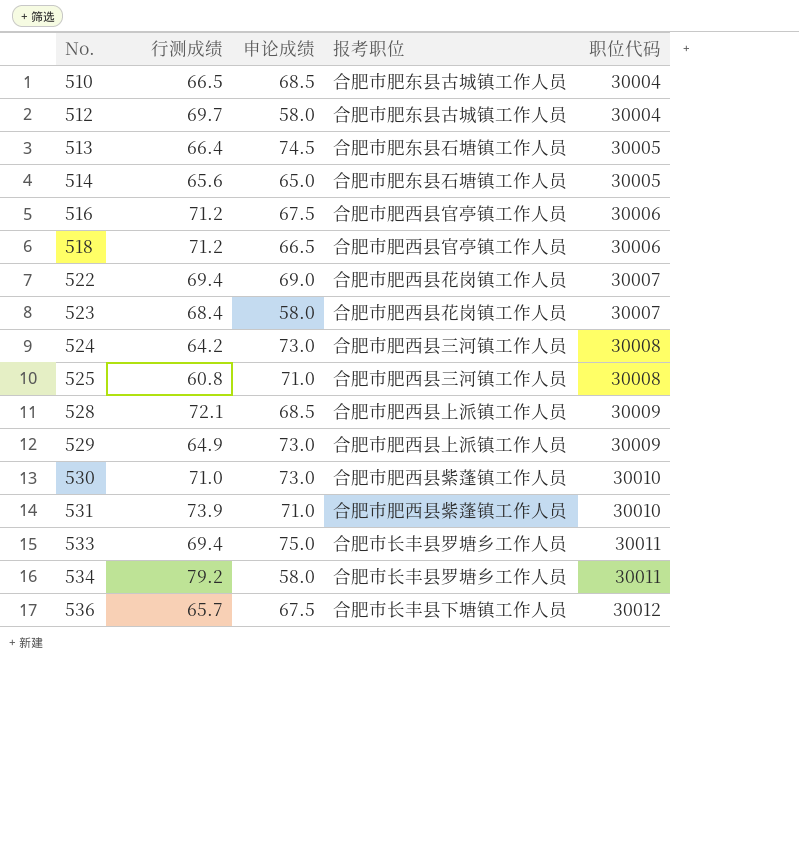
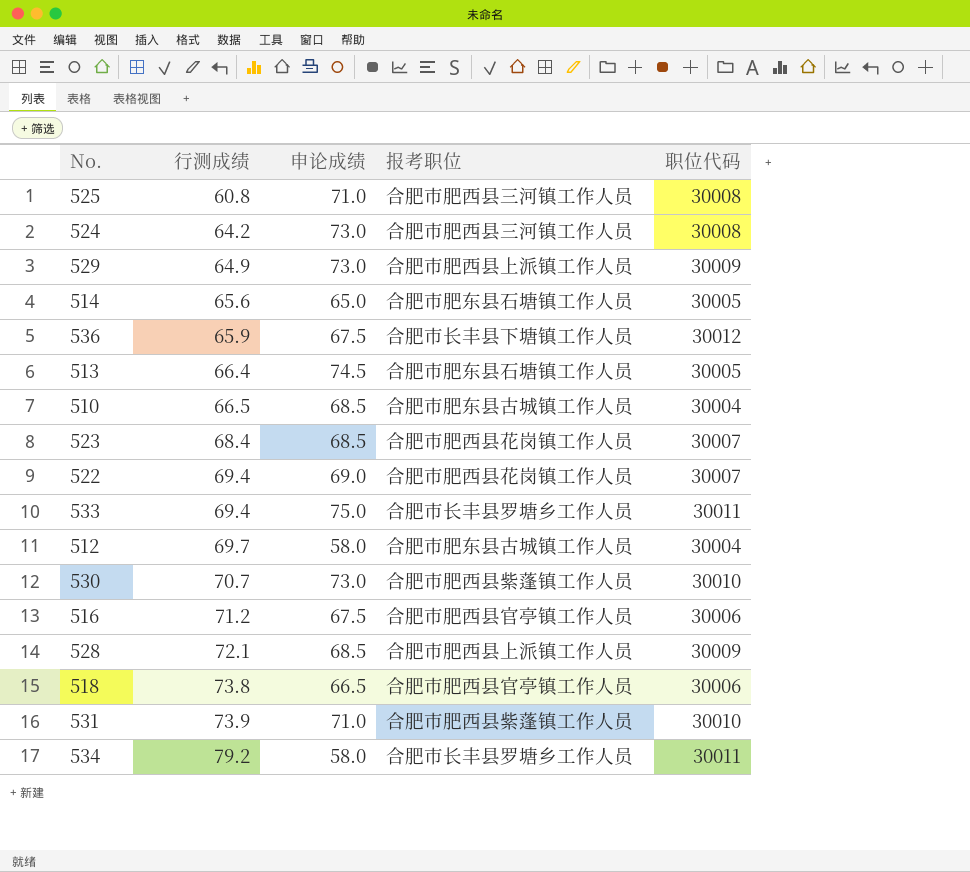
row order: No. ascending -> 行测成绩 ascending
536 | 行测成绩: 65.7 -> 65.9
523 | 申论成绩: 58.0 -> 68.5
530 | 行测成绩: 71.0 -> 70.7
518 | 行测成绩: 71.2 -> 73.8

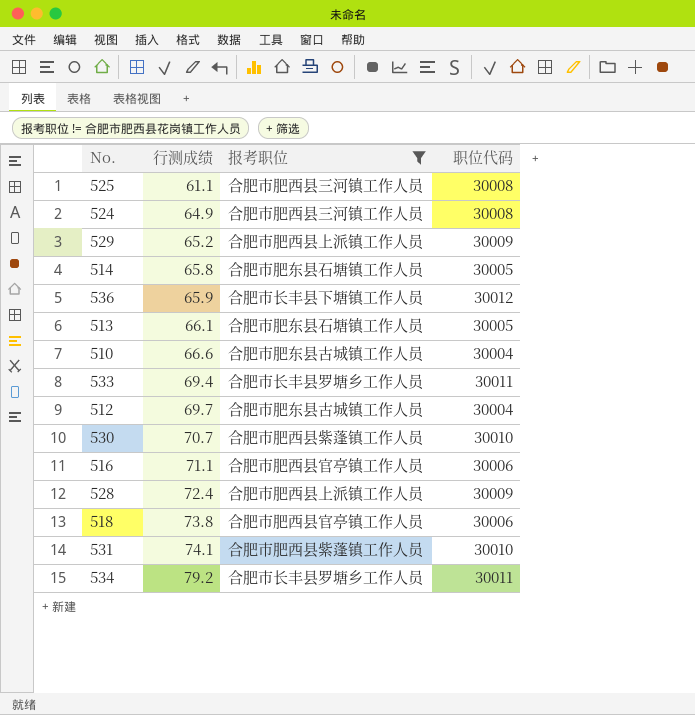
filter: none -> 报考职位 != 合肥市肥西县花岗镇工作人员
column 申论成绩 | position: 3 -> none
525 | 行测成绩: 60.8 -> 61.1
524 | 行测成绩: 64.2 -> 64.9
529 | 行测成绩: 64.9 -> 65.2
514 | 行测成绩: 65.6 -> 65.8
513 | 行测成绩: 66.4 -> 66.1
510 | 行测成绩: 66.5 -> 66.6
516 | 行测成绩: 71.2 -> 71.1
528 | 行测成绩: 72.1 -> 72.4
531 | 行测成绩: 73.9 -> 74.1

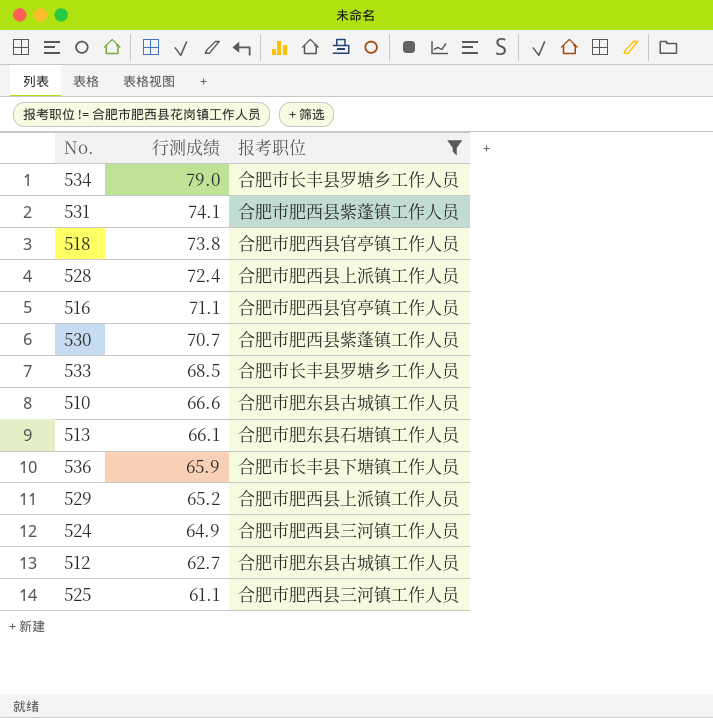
row order: 行测成绩 ascending -> 行测成绩 descending
column 职位代码 | position: 4 -> none
row 514: 65.8 | 合肥市肥东县石塘镇工作人员 | 30005 -> none
534 | 行测成绩: 79.2 -> 79.0
533 | 行测成绩: 69.4 -> 68.5
512 | 行测成绩: 69.7 -> 62.7

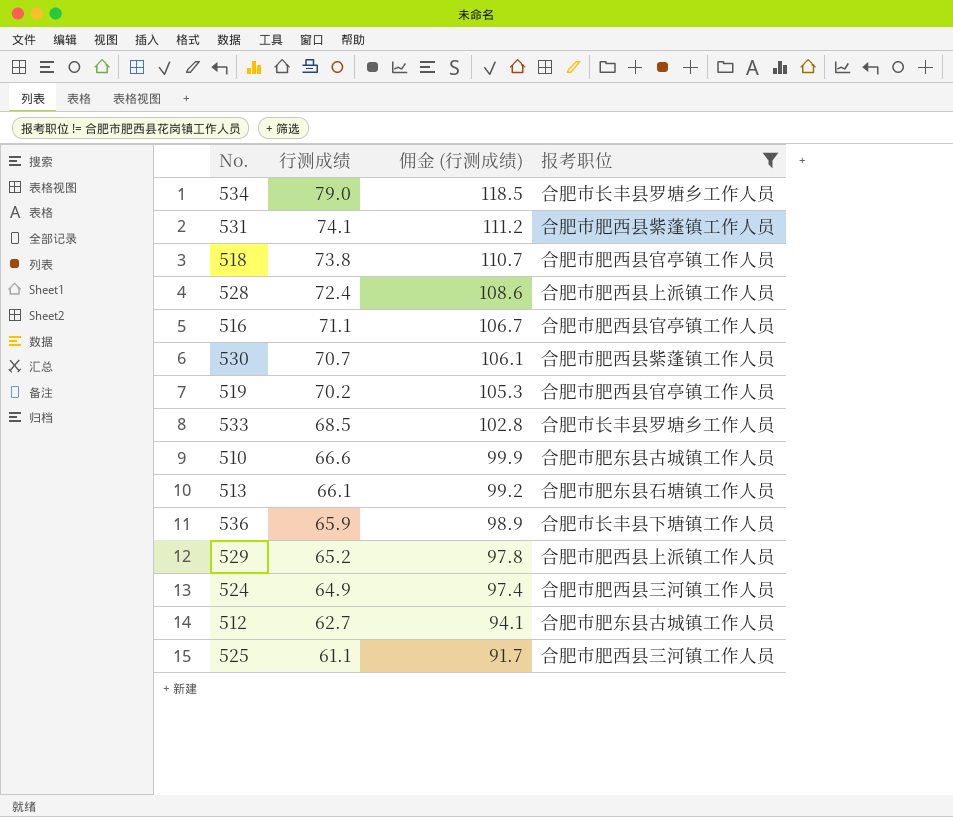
column 佣金 (行测成绩) | formula: none -> [行测成绩] * 1.5
row 519: none -> 70.2 | 105.3 | 合肥市肥西县官亭镇工作人员

